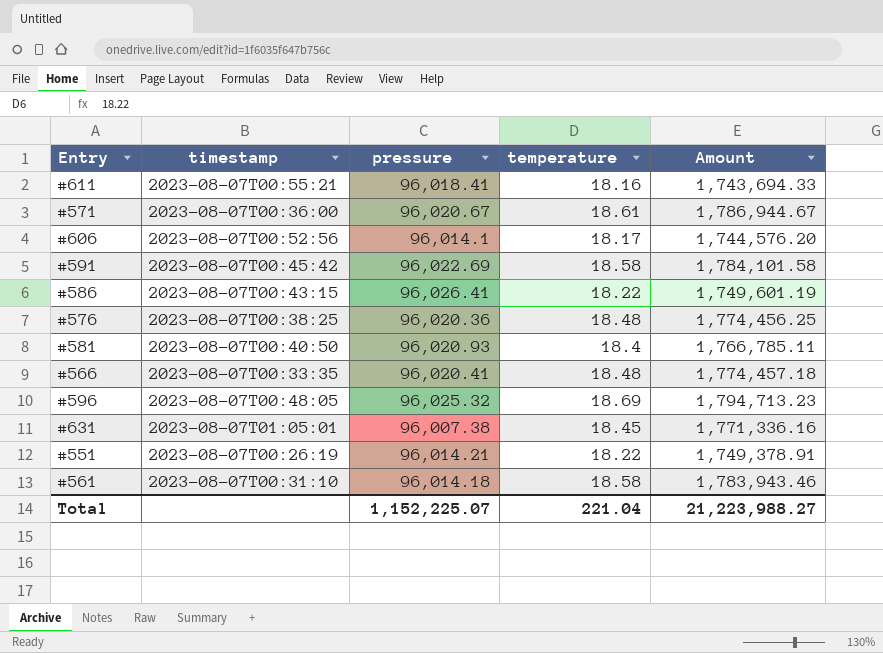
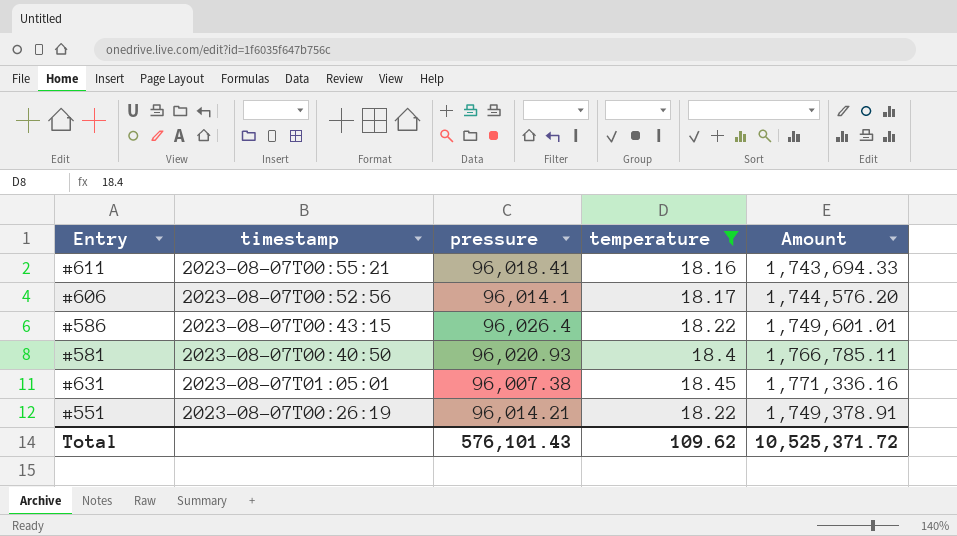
filter: none -> temperature <= 18.45
#586 | pressure: 96,026.41 -> 96,026.4
#586 | Amount: 1,749,601.19 -> 1,749,601.01
Total | pressure: 1,152,225.07 -> 576,101.43
Total | temperature: 221.04 -> 109.62
Total | Amount: 21,223,988.27 -> 10,525,371.72

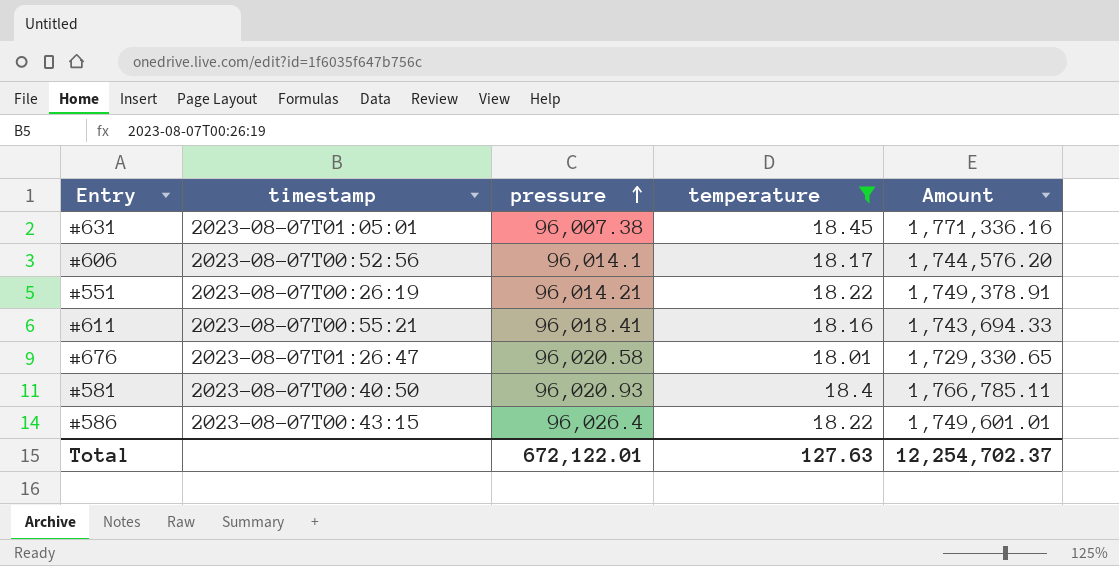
row order: none -> pressure ascending
row #676: none -> 2023-08-07T01:26:47 | 96,020.58 | 18.01 | 1,729,330.65
Total | pressure: 576,101.43 -> 672,122.01
Total | temperature: 109.62 -> 127.63
Total | Amount: 10,525,371.72 -> 12,254,702.37

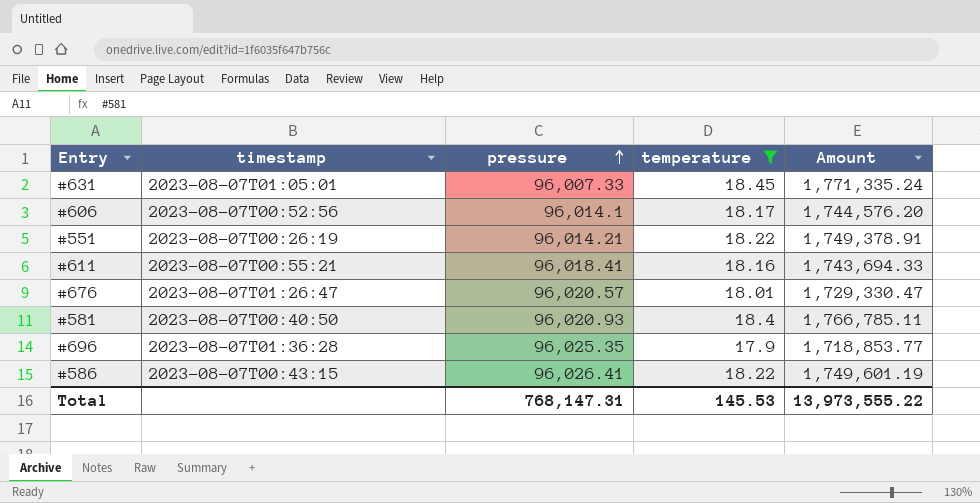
#631 | pressure: 96,007.38 -> 96,007.33
#631 | Amount: 1,771,336.16 -> 1,771,335.24
#676 | pressure: 96,020.58 -> 96,020.57
#676 | Amount: 1,729,330.65 -> 1,729,330.47
row #696: none -> 2023-08-07T01:36:28 | 96,025.35 | 17.9 | 1,718,853.77
#586 | pressure: 96,026.4 -> 96,026.41
#586 | Amount: 1,749,601.01 -> 1,749,601.19
Total | pressure: 672,122.01 -> 768,147.31
Total | temperature: 127.63 -> 145.53
Total | Amount: 12,254,702.37 -> 13,973,555.22

